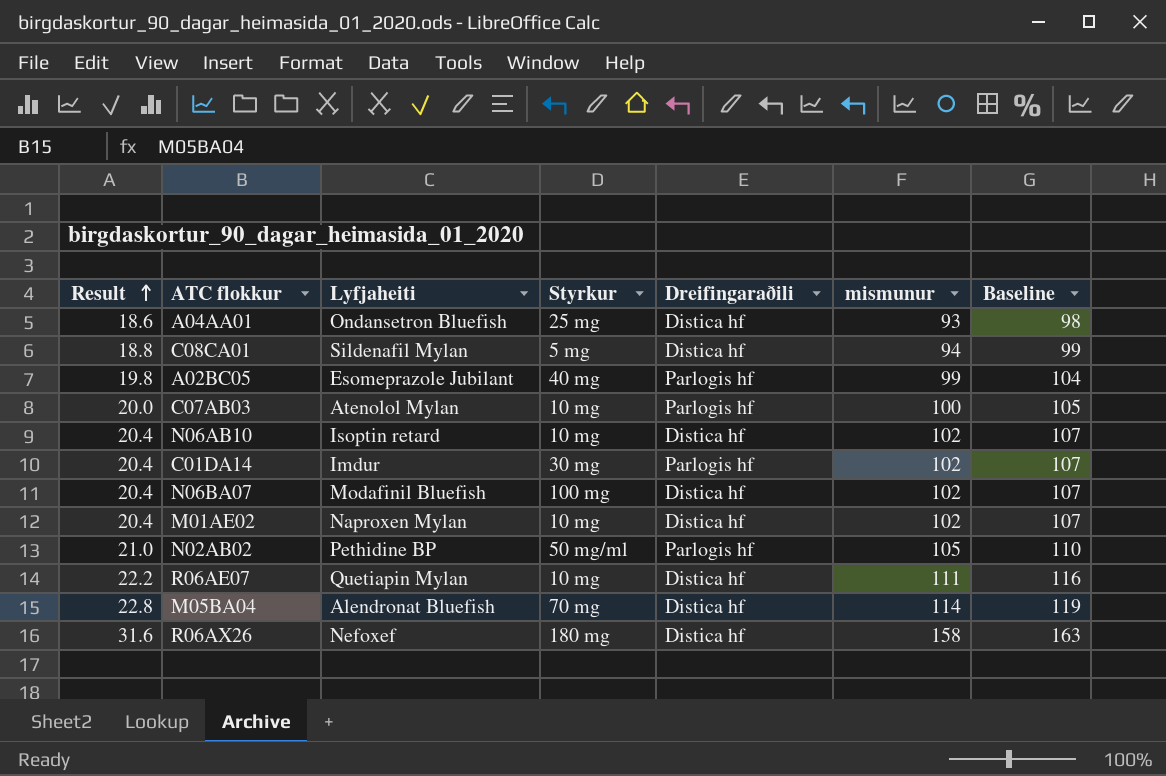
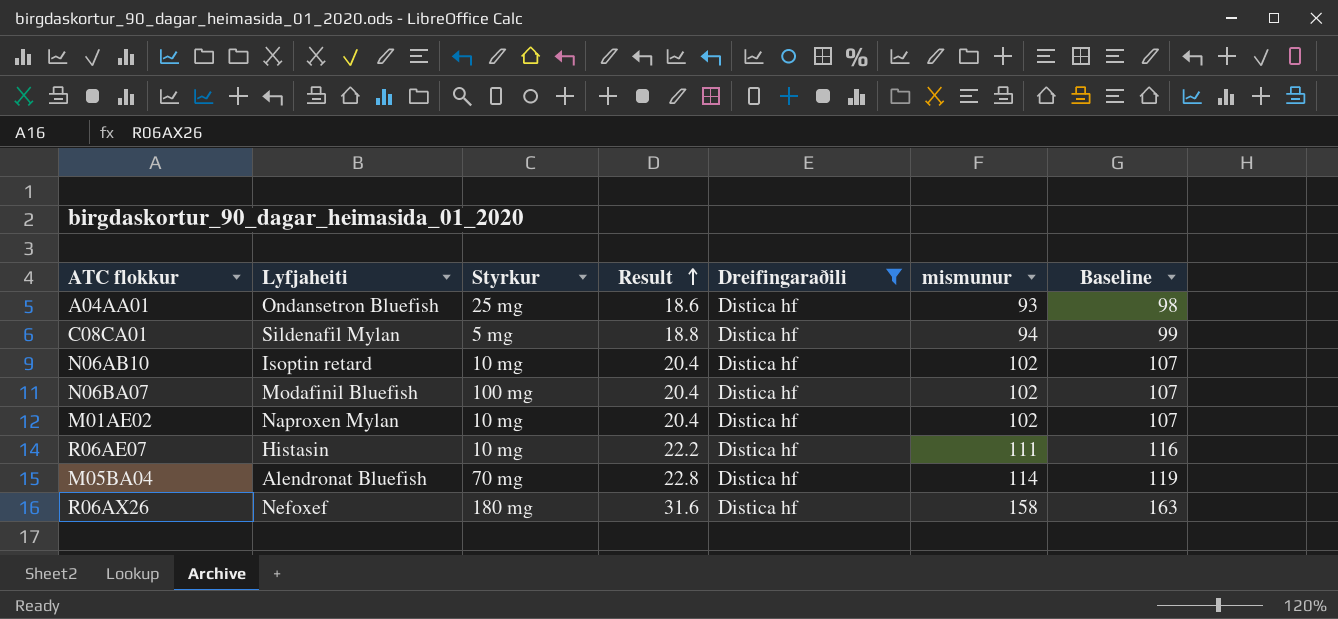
filter: none -> Dreifingaraðili = Distica hf
column Result | position: 1 -> 4
R06AE07 | Lyfjaheiti: Quetiapin Mylan -> Histasin

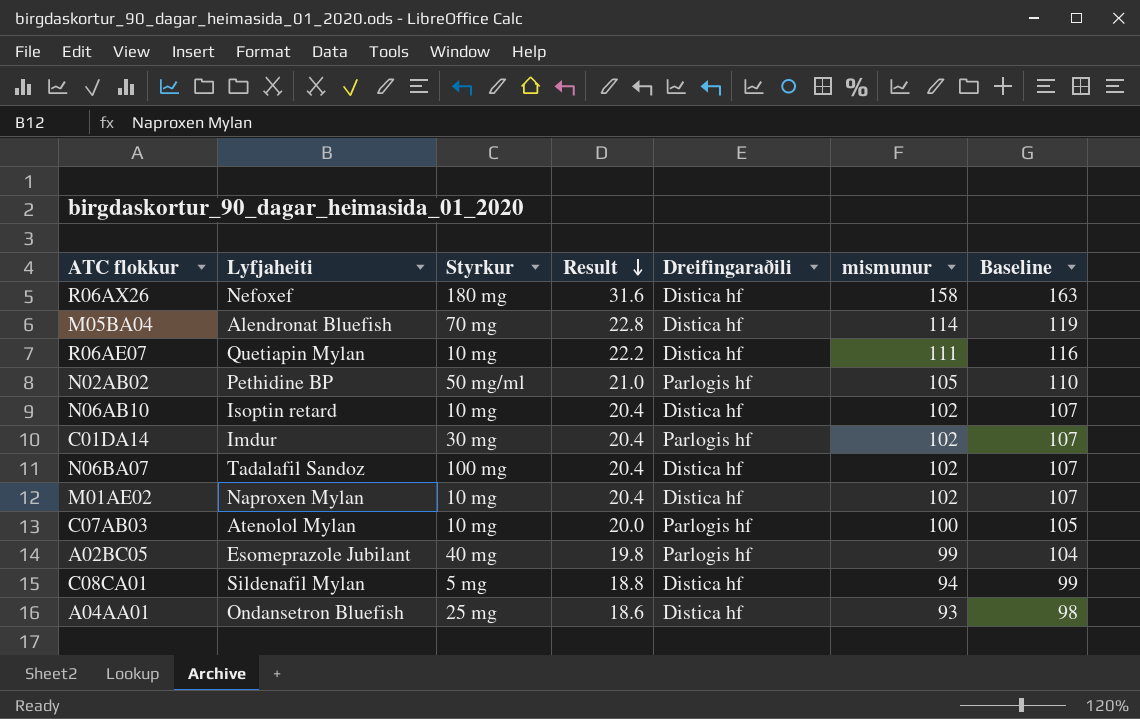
filter: Dreifingaraðili = Distica hf -> none
row order: Result ascending -> Result descending
R06AE07 | Lyfjaheiti: Histasin -> Quetiapin Mylan
N06BA07 | Lyfjaheiti: Modafinil Bluefish -> Tadalafil Sandoz

